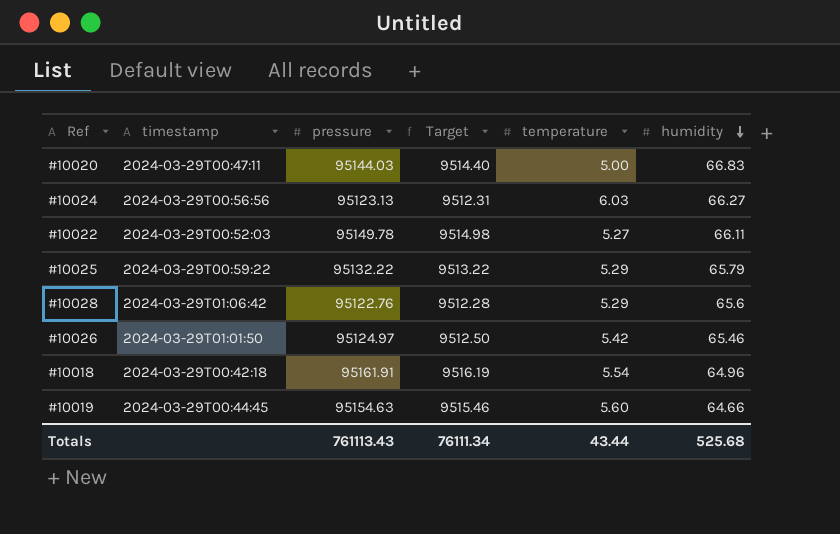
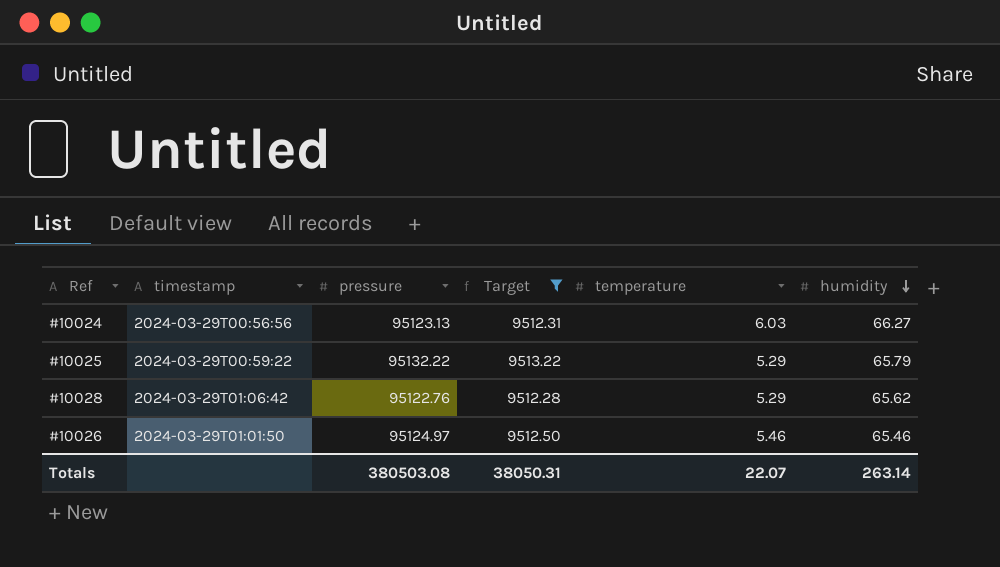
filter: none -> Target <= 9513.22
#10028 | humidity: 65.6 -> 65.62
#10026 | temperature: 5.42 -> 5.46
Totals | pressure: 761113.43 -> 380503.08
Totals | Target: 76111.34 -> 38050.31
Totals | temperature: 43.44 -> 22.07
Totals | humidity: 525.68 -> 263.14

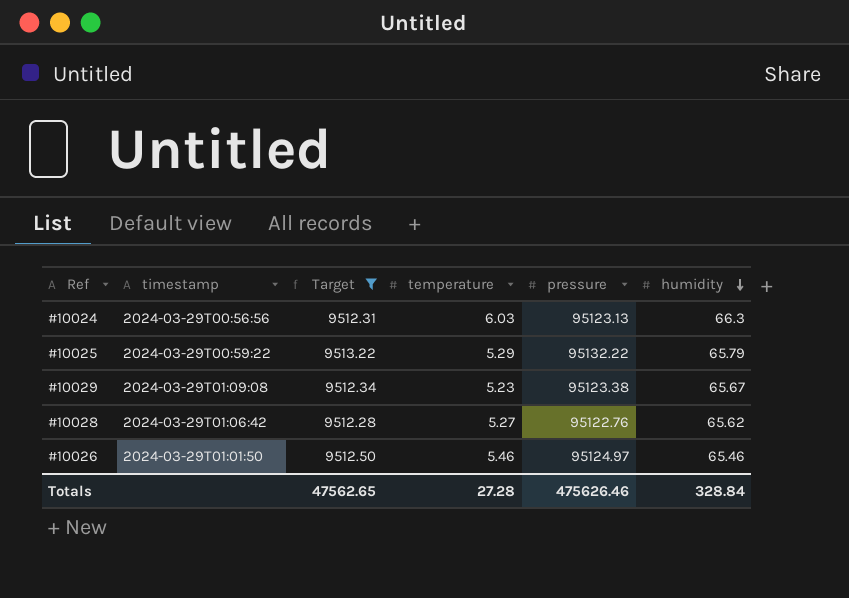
column pressure | position: 3 -> 5
#10024 | humidity: 66.27 -> 66.3
row #10029: none -> 2024-03-29T01:09:08 | 9512.34 | 5.23 | 95123.38 | 65.67
#10028 | temperature: 5.29 -> 5.27
Totals | Target: 38050.31 -> 47562.65
Totals | temperature: 22.07 -> 27.28
Totals | pressure: 380503.08 -> 475626.46
Totals | humidity: 263.14 -> 328.84

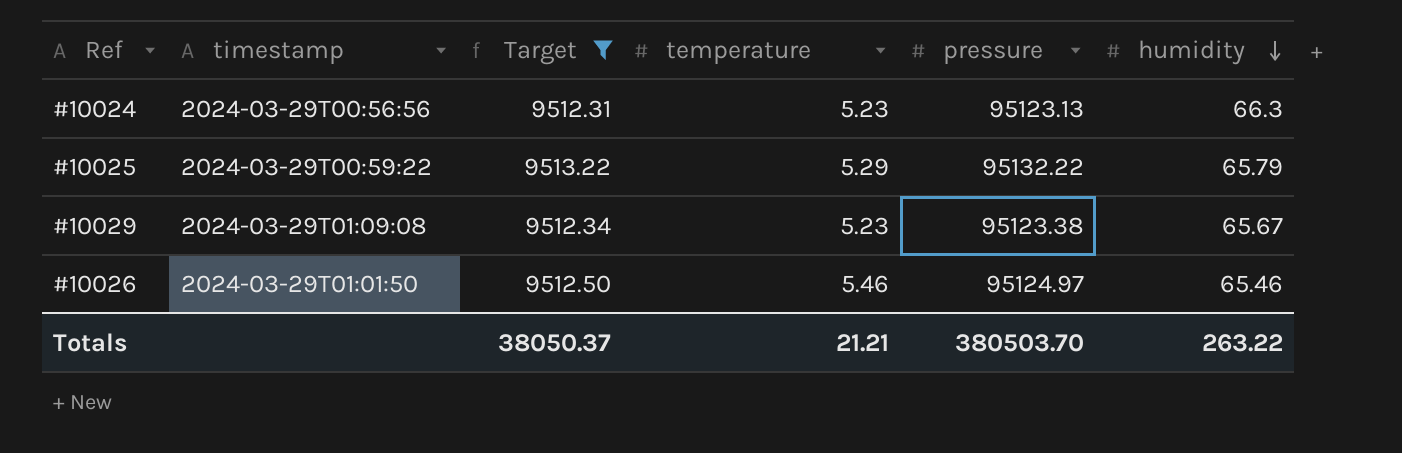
row #10028: 2024-03-29T01:06:42 | 9512.28 | 5.27 | 95122.76 | 65.62 -> none
#10024 | temperature: 6.03 -> 5.23
Totals | Target: 47562.65 -> 38050.37
Totals | temperature: 27.28 -> 21.21
Totals | pressure: 475626.46 -> 380503.70
Totals | humidity: 328.84 -> 263.22

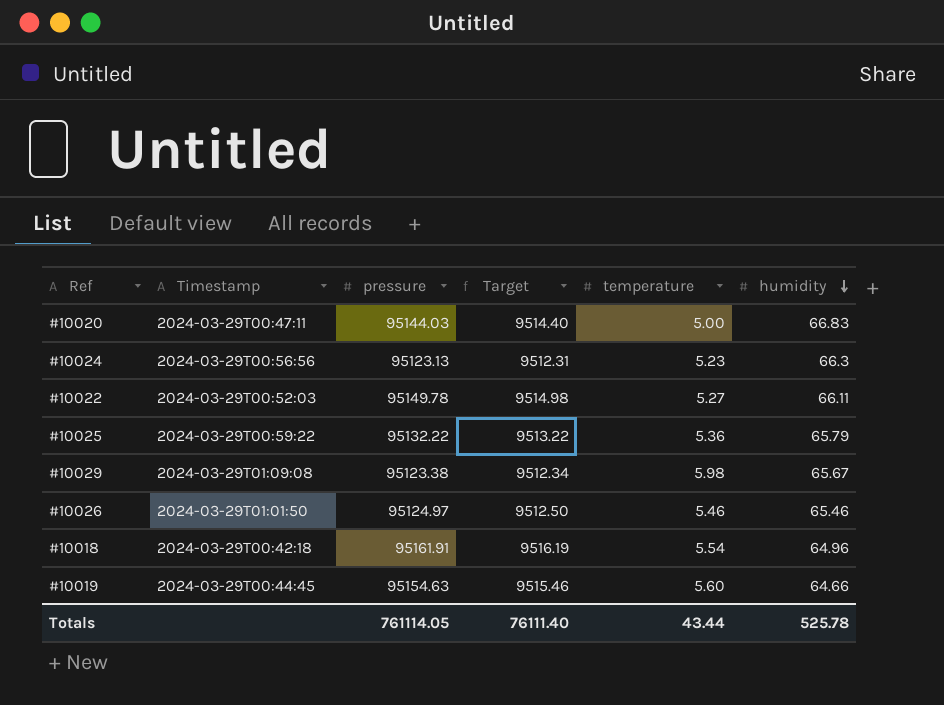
filter: Target <= 9513.22 -> none
column name: timestamp -> Timestamp
column pressure | position: 5 -> 3
#10025 | temperature: 5.29 -> 5.36
#10029 | temperature: 5.23 -> 5.98
Totals | pressure: 380503.70 -> 761114.05
Totals | Target: 38050.37 -> 76111.40
Totals | temperature: 21.21 -> 43.44
Totals | humidity: 263.22 -> 525.78

